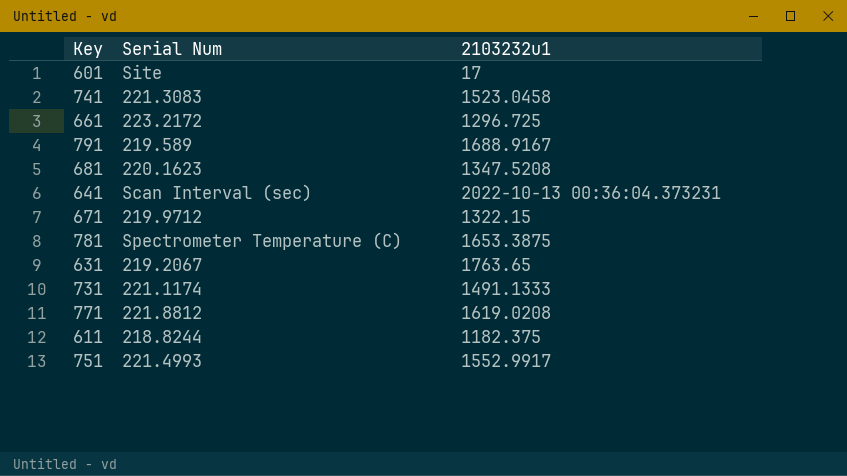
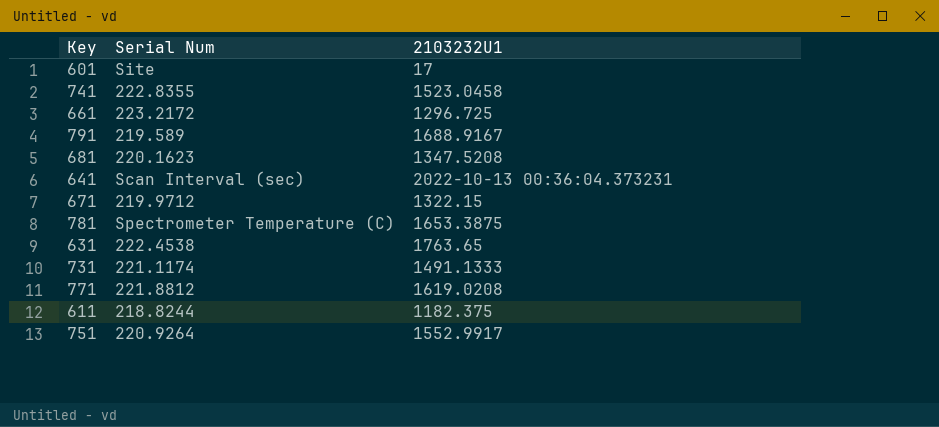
column name: 2103232u1 -> 2103232U1
741 | Serial Num: 221.3083 -> 222.8355
631 | Serial Num: 219.2067 -> 222.4538
751 | Serial Num: 221.4993 -> 220.9264

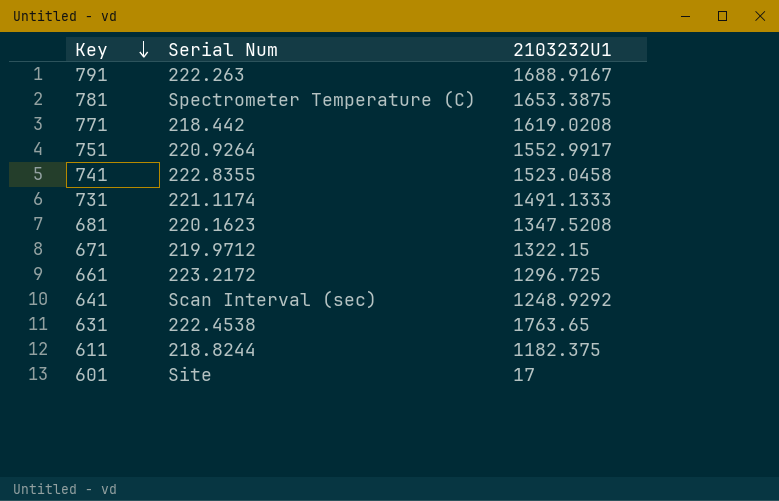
row order: none -> Key descending
791 | Serial Num: 219.589 -> 222.263
771 | Serial Num: 221.8812 -> 218.442
641 | 2103232U1: 2022-10-13 00:36:04.373231 -> 1248.9292

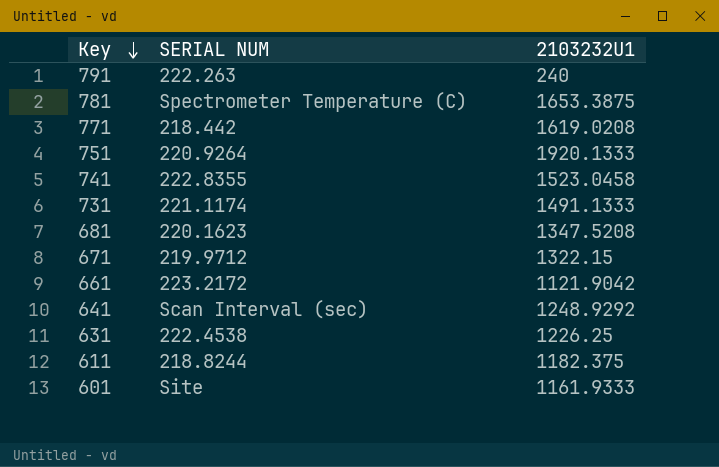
column name: Serial Num -> SERIAL NUM
791 | 2103232U1: 1688.9167 -> 240
751 | 2103232U1: 1552.9917 -> 1920.1333
661 | 2103232U1: 1296.725 -> 1121.9042
631 | 2103232U1: 1763.65 -> 1226.25
601 | 2103232U1: 17 -> 1161.9333

